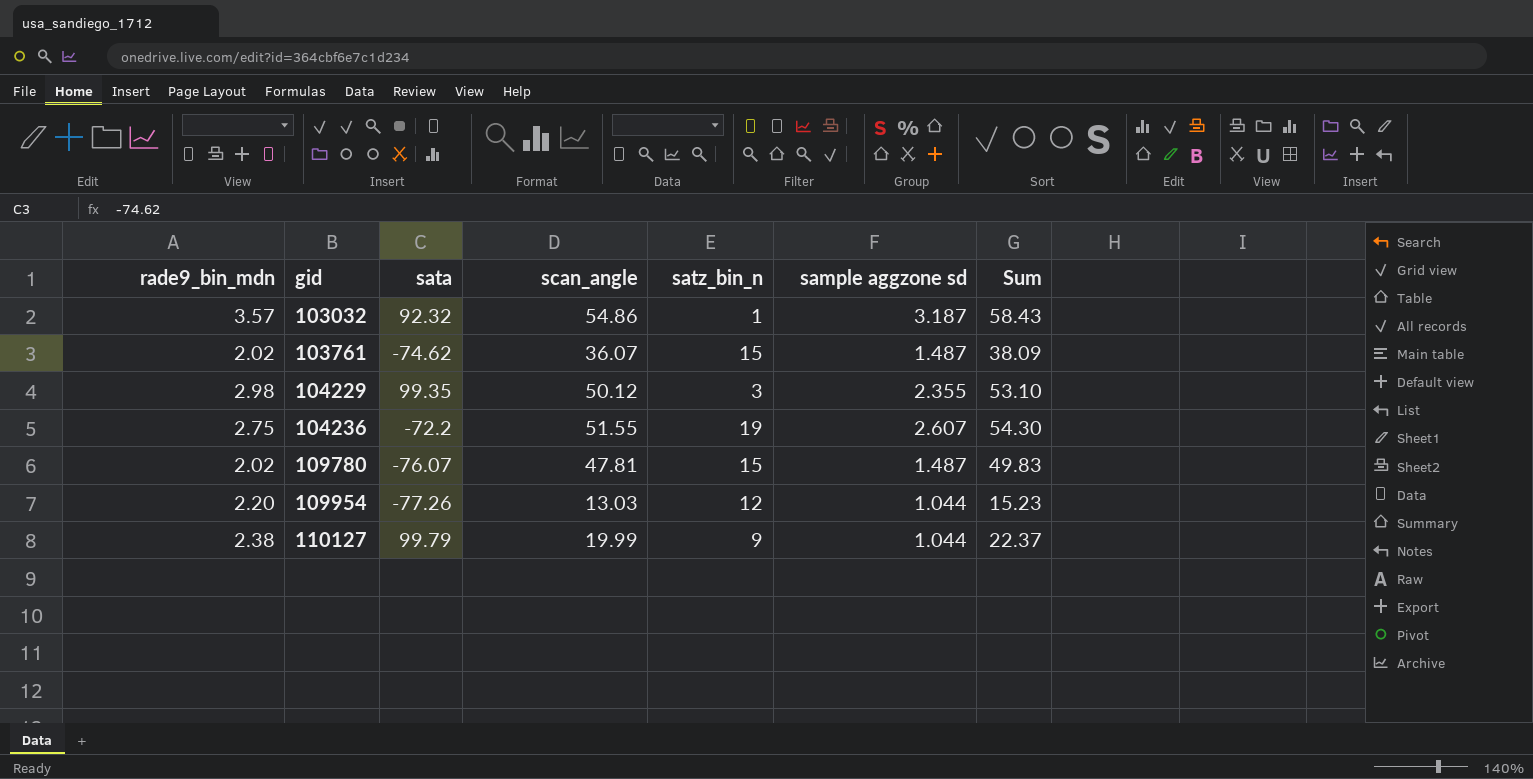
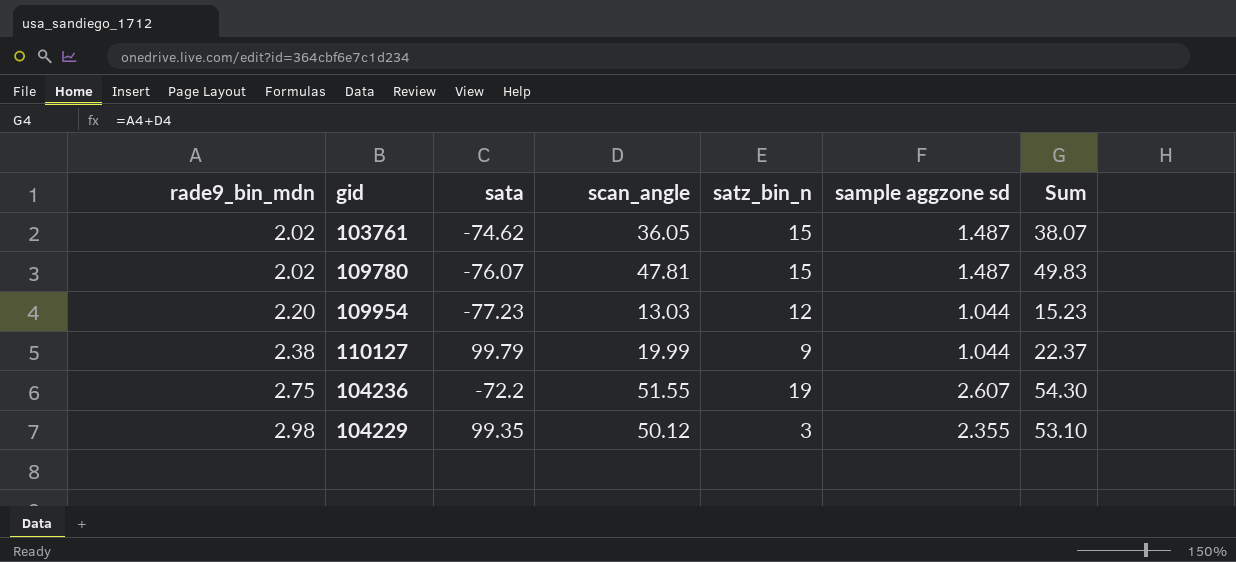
row order: gid ascending -> rade9_bin_mdn ascending
row 103032: 3.57 | 92.32 | 54.86 | 1 | 3.187 | 58.43 -> none
103761 | scan_angle: 36.07 -> 36.05
103761 | Sum: 38.09 -> 38.07
109954 | sata: -77.26 -> -77.23

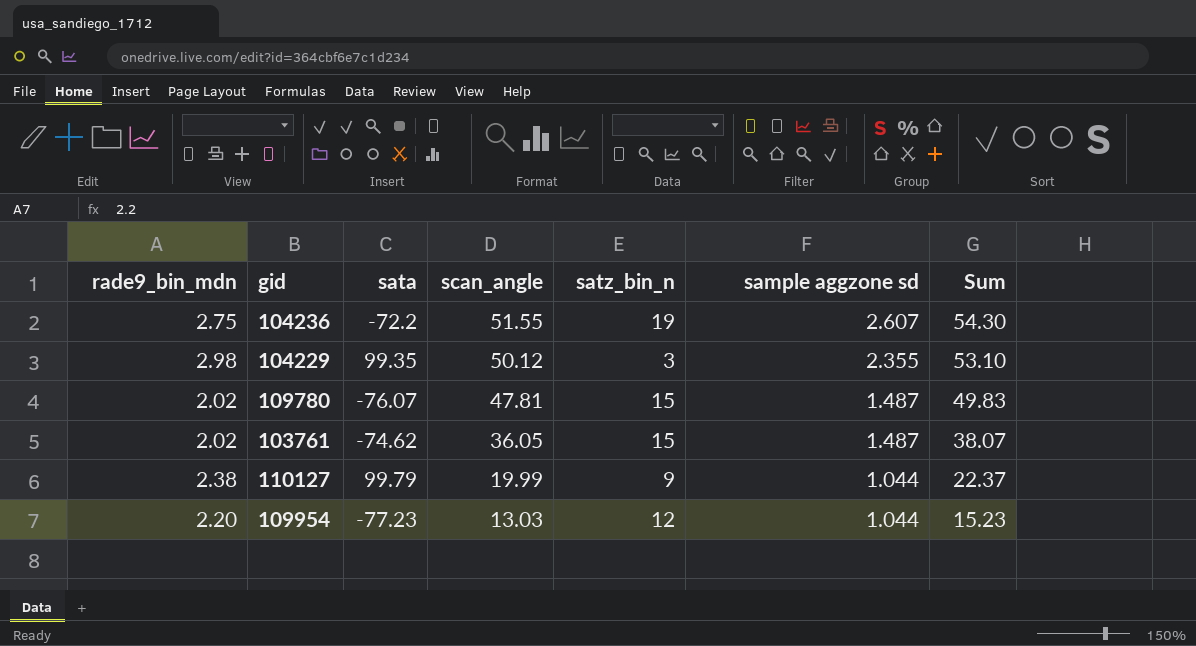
row order: rade9_bin_mdn ascending -> scan_angle descending

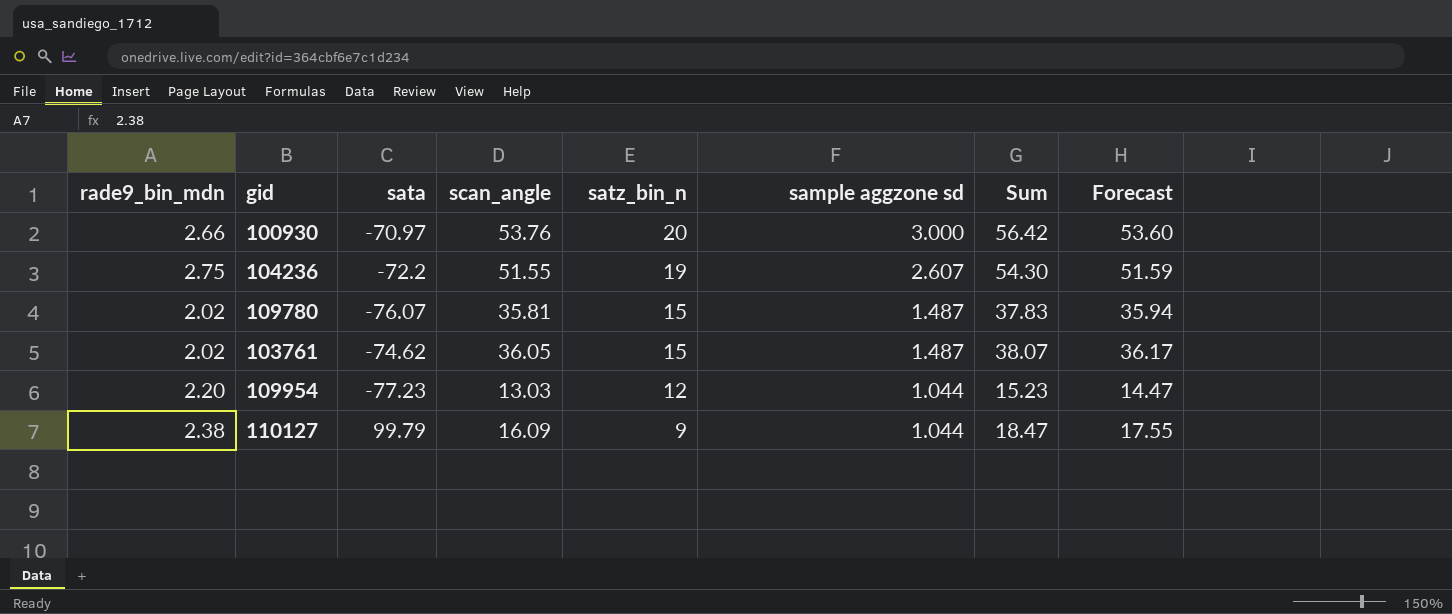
row order: scan_angle descending -> satz_bin_n descending
column Forecast | formula: none -> [Sum] * 0.95
row 104229: 2.98 | 99.35 | 50.12 | 3 | 2.355 | 53.10 -> none
row 100930: none -> 2.66 | -70.97 | 53.76 | 20 | 3.000 | 56.42 | 53.60
109780 | scan_angle: 47.81 -> 35.81
109780 | Sum: 49.83 -> 37.83
110127 | scan_angle: 19.99 -> 16.09
110127 | Sum: 22.37 -> 18.47

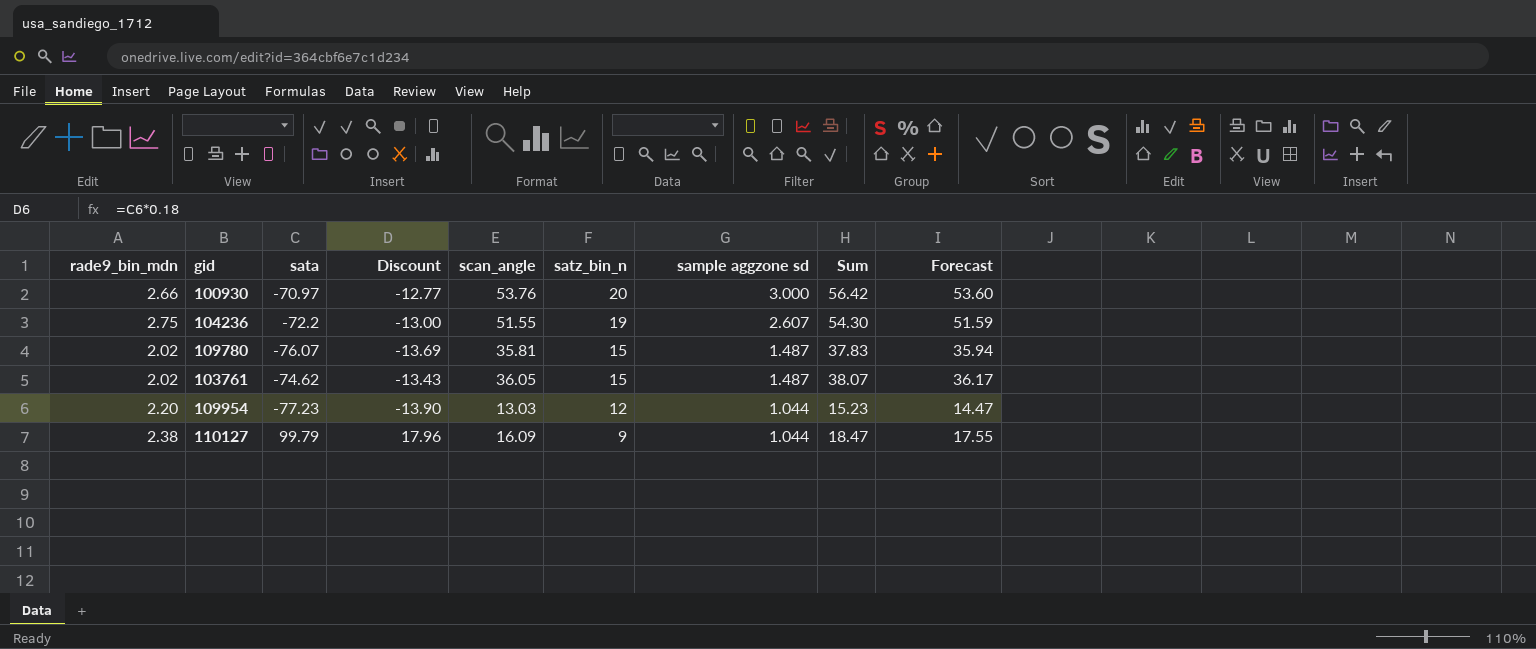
column Discount | formula: none -> [sata] * 0.18

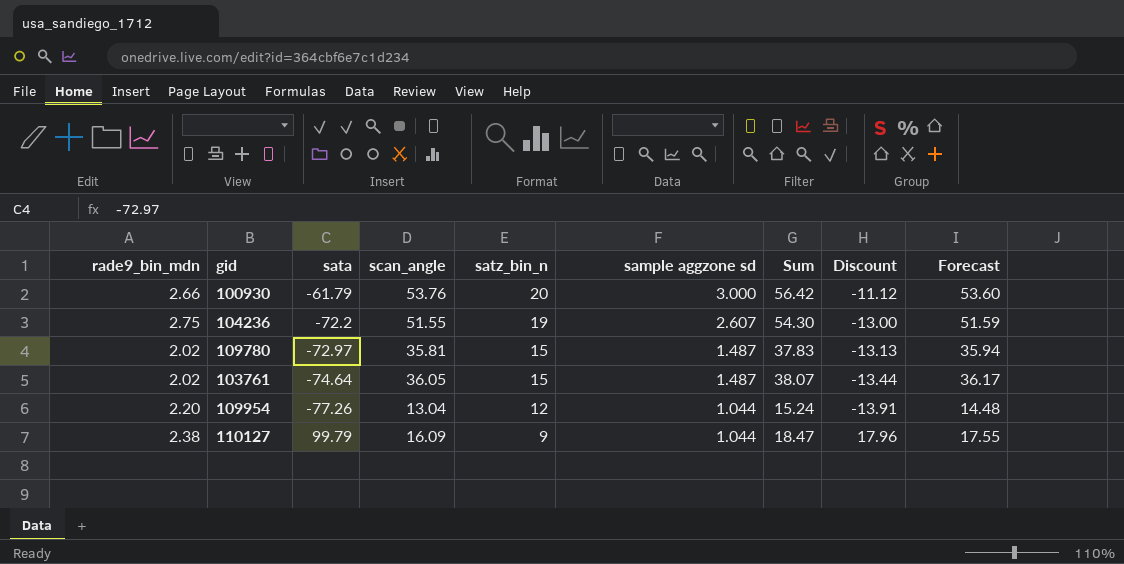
column Discount | position: 4 -> 8
100930 | sata: -70.97 -> -61.79
100930 | Discount: -12.77 -> -11.12
109780 | sata: -76.07 -> -72.97
109780 | Discount: -13.69 -> -13.13
103761 | sata: -74.62 -> -74.64
103761 | Discount: -13.43 -> -13.44
109954 | sata: -77.23 -> -77.26
109954 | scan_angle: 13.03 -> 13.04
109954 | Sum: 15.23 -> 15.24
109954 | Discount: -13.90 -> -13.91
109954 | Forecast: 14.47 -> 14.48

